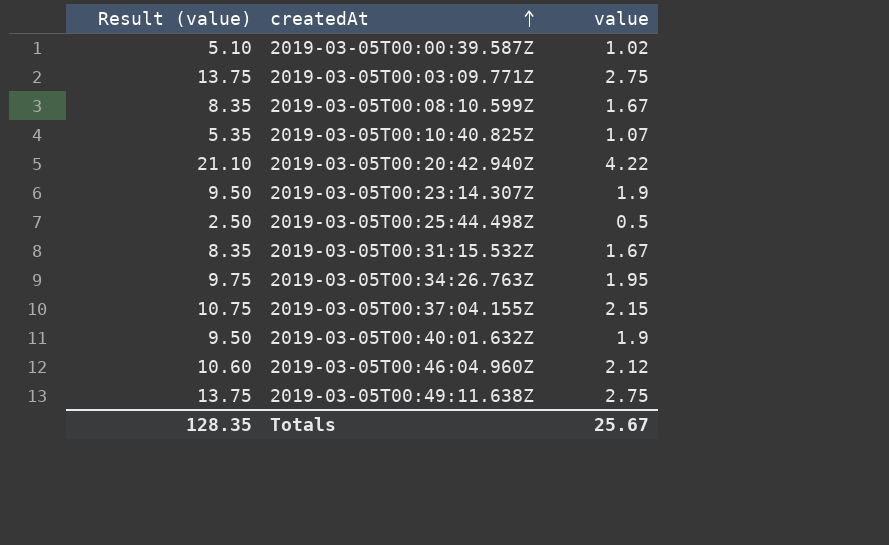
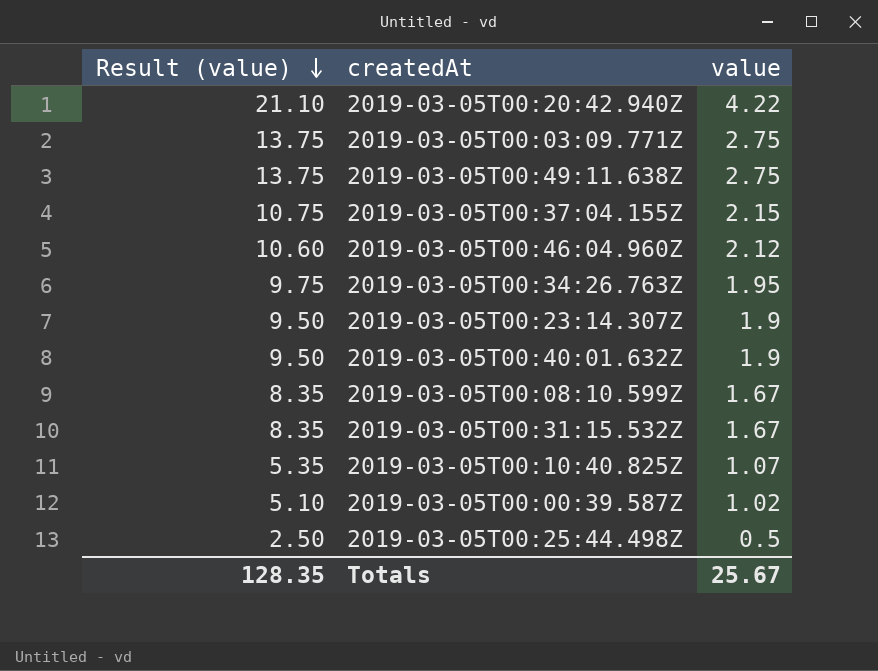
row order: createdAt ascending -> Result (value) descending

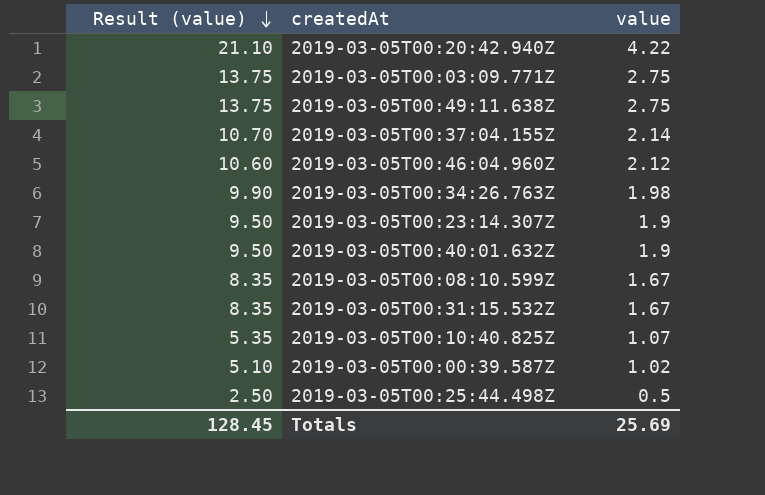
2019-03-05T00:37:04.155Z | Result (value): 10.75 -> 10.70
2019-03-05T00:37:04.155Z | value: 2.15 -> 2.14
2019-03-05T00:34:26.763Z | Result (value): 9.75 -> 9.90
2019-03-05T00:34:26.763Z | value: 1.95 -> 1.98
Totals | Result (value): 128.35 -> 128.45
Totals | value: 25.67 -> 25.69

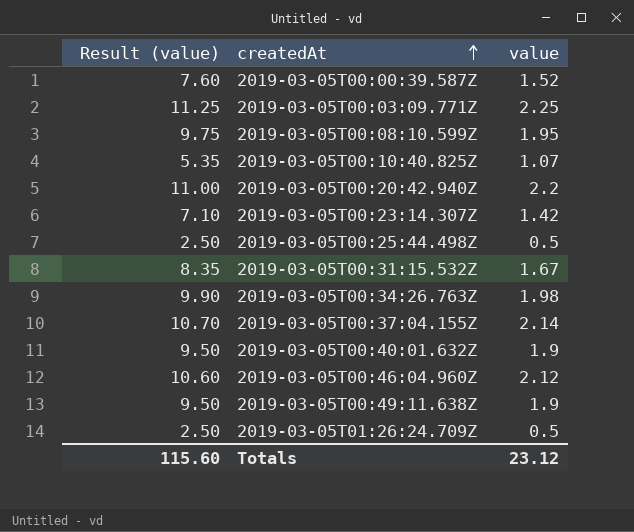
row order: Result (value) descending -> createdAt ascending
2019-03-05T00:00:39.587Z | Result (value): 5.10 -> 7.60
2019-03-05T00:00:39.587Z | value: 1.02 -> 1.52
2019-03-05T00:03:09.771Z | Result (value): 13.75 -> 11.25
2019-03-05T00:03:09.771Z | value: 2.75 -> 2.25
2019-03-05T00:08:10.599Z | Result (value): 8.35 -> 9.75
2019-03-05T00:08:10.599Z | value: 1.67 -> 1.95
2019-03-05T00:20:42.940Z | Result (value): 21.10 -> 11.00
2019-03-05T00:20:42.940Z | value: 4.22 -> 2.2
2019-03-05T00:23:14.307Z | Result (value): 9.50 -> 7.10
2019-03-05T00:23:14.307Z | value: 1.9 -> 1.42
2019-03-05T00:49:11.638Z | Result (value): 13.75 -> 9.50
2019-03-05T00:49:11.638Z | value: 2.75 -> 1.9
row 2019-03-05T01:26:24.709Z: none -> 2.50 | 0.5
Totals | Result (value): 128.45 -> 115.60
Totals | value: 25.69 -> 23.12

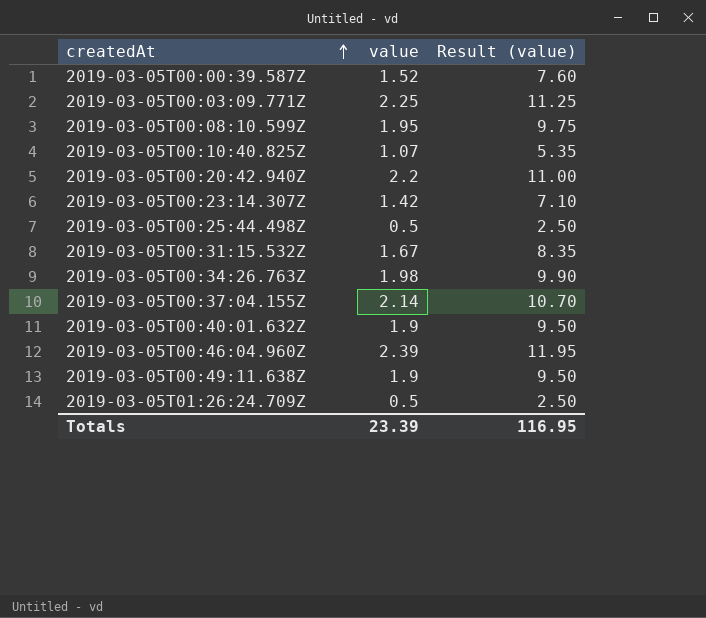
column Result (value) | position: 1 -> 3
2019-03-05T00:46:04.960Z | value: 2.12 -> 2.39
2019-03-05T00:46:04.960Z | Result (value): 10.60 -> 11.95
Totals | value: 23.12 -> 23.39
Totals | Result (value): 115.60 -> 116.95

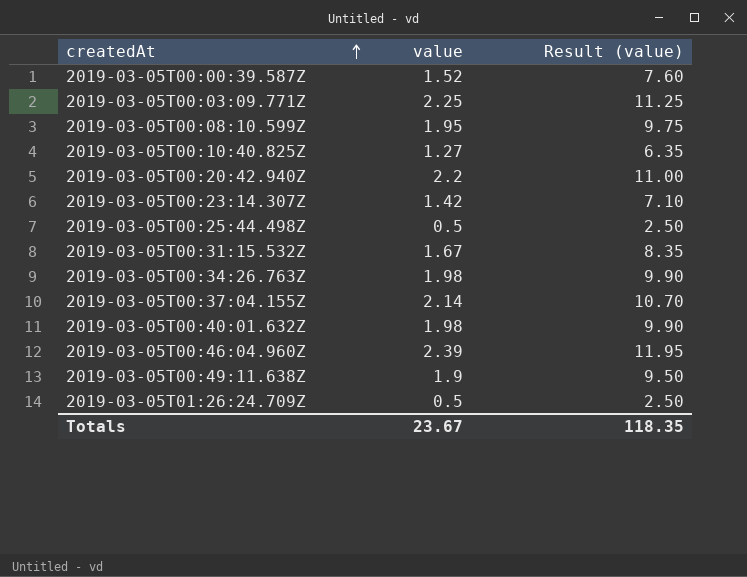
2019-03-05T00:10:40.825Z | value: 1.07 -> 1.27
2019-03-05T00:10:40.825Z | Result (value): 5.35 -> 6.35
2019-03-05T00:40:01.632Z | value: 1.9 -> 1.98
2019-03-05T00:40:01.632Z | Result (value): 9.50 -> 9.90
Totals | value: 23.39 -> 23.67
Totals | Result (value): 116.95 -> 118.35

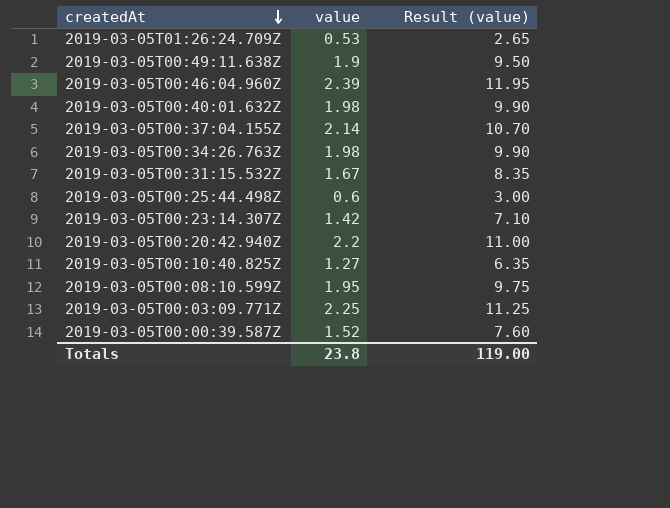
row order: createdAt ascending -> createdAt descending
2019-03-05T01:26:24.709Z | value: 0.5 -> 0.53
2019-03-05T01:26:24.709Z | Result (value): 2.50 -> 2.65
2019-03-05T00:25:44.498Z | value: 0.5 -> 0.6
2019-03-05T00:25:44.498Z | Result (value): 2.50 -> 3.00
Totals | value: 23.67 -> 23.8
Totals | Result (value): 118.35 -> 119.00

